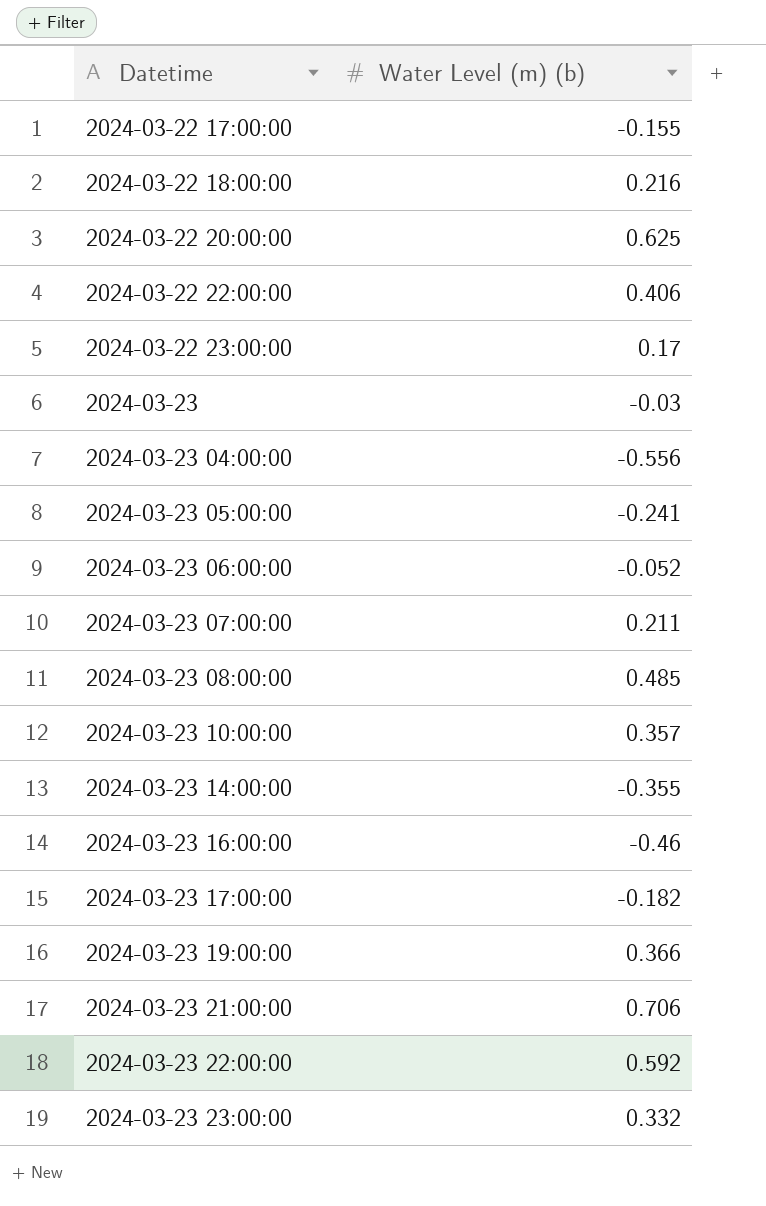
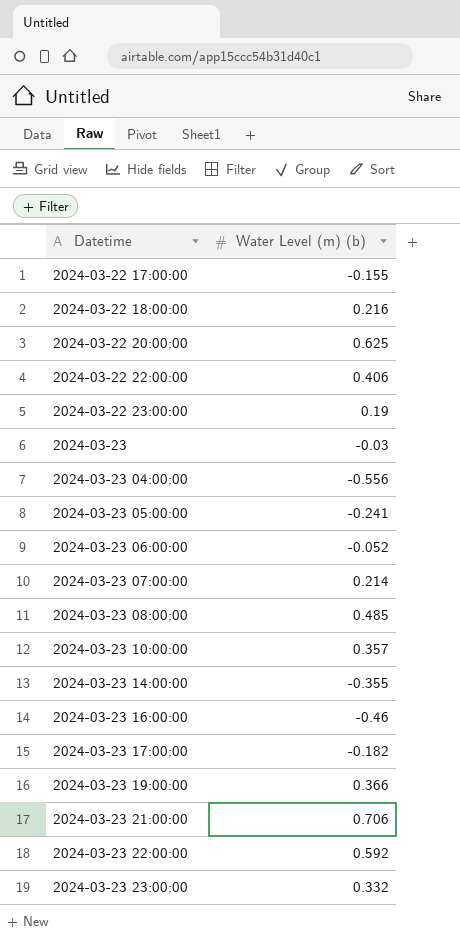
2024-03-22 23:00:00 | Water Level (m) (b): 0.17 -> 0.19
2024-03-23 07:00:00 | Water Level (m) (b): 0.211 -> 0.214

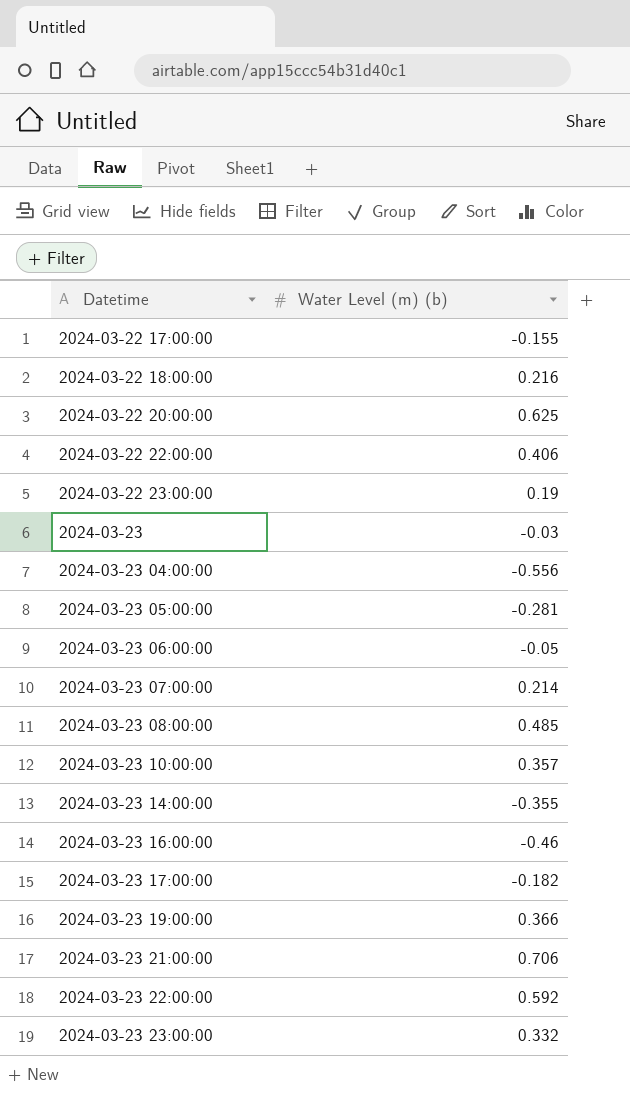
2024-03-23 05:00:00 | Water Level (m) (b): -0.241 -> -0.281
2024-03-23 06:00:00 | Water Level (m) (b): -0.052 -> -0.05

